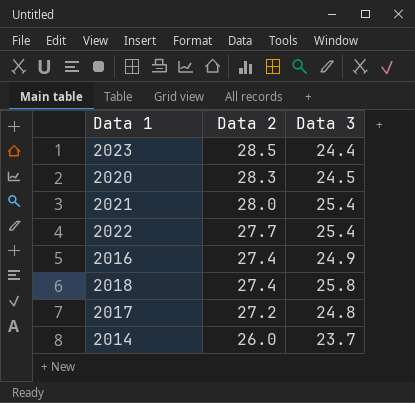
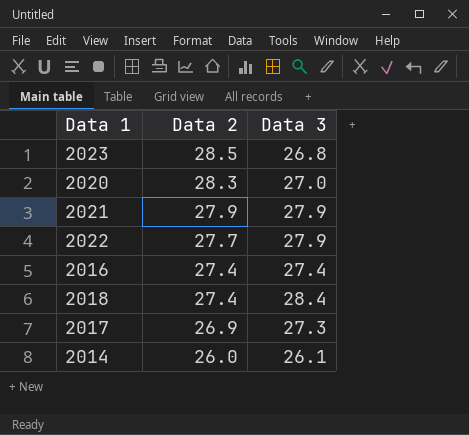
2023 | Data 3: 24.4 -> 26.8
2020 | Data 3: 24.5 -> 27.0
2021 | Data 2: 28.0 -> 27.9
2021 | Data 3: 25.4 -> 27.9
2022 | Data 3: 25.4 -> 27.9
2016 | Data 3: 24.9 -> 27.4
2018 | Data 3: 25.8 -> 28.4
2017 | Data 2: 27.2 -> 26.9
2017 | Data 3: 24.8 -> 27.3
2014 | Data 3: 23.7 -> 26.1

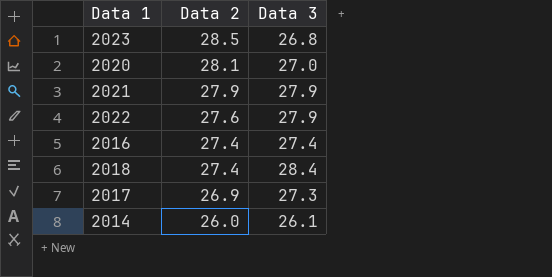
2020 | Data 2: 28.3 -> 28.1
2022 | Data 2: 27.7 -> 27.6

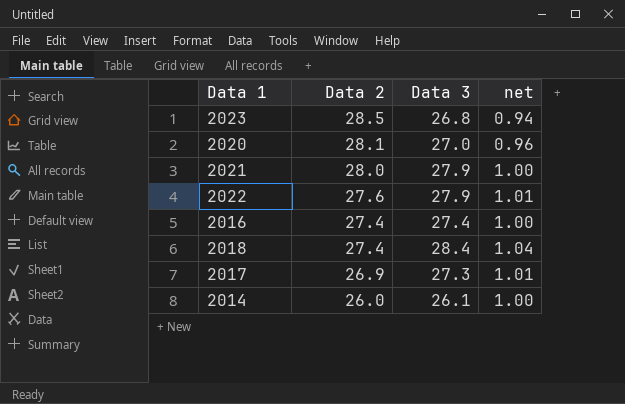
column net | formula: none -> [Data 3] / [Data 2]
2021 | Data 2: 27.9 -> 28.0

